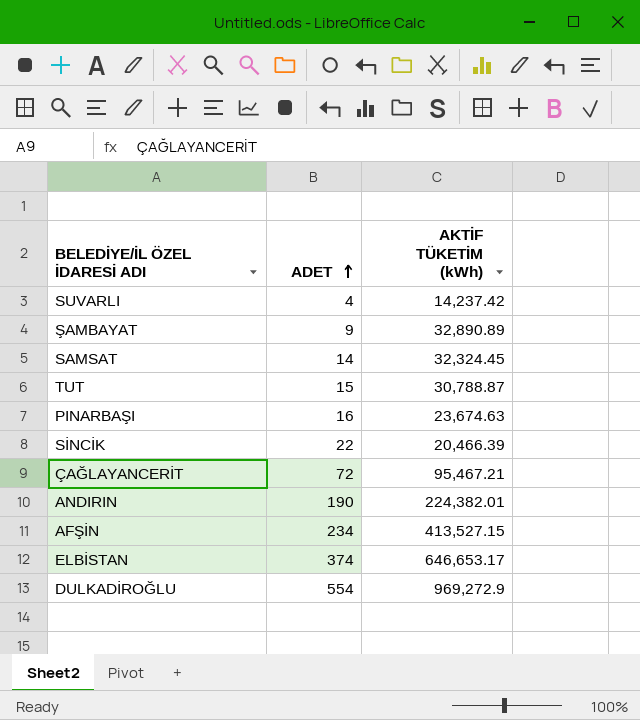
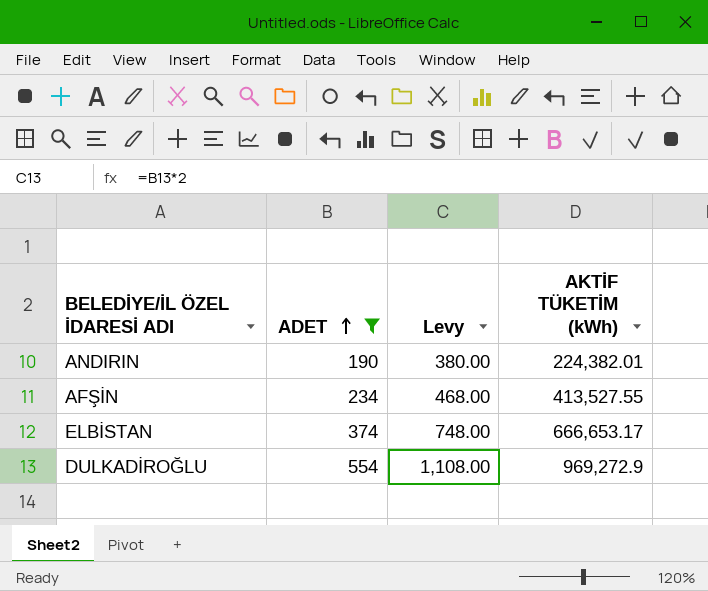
filter: none -> ADET >= 190
column Levy | formula: none -> [ADET] * 2
AFŞİN | AKTİF TÜKETİM (kWh): 413,527.15 -> 413,527.55
ELBİSTAN | AKTİF TÜKETİM (kWh): 646,653.17 -> 666,653.17

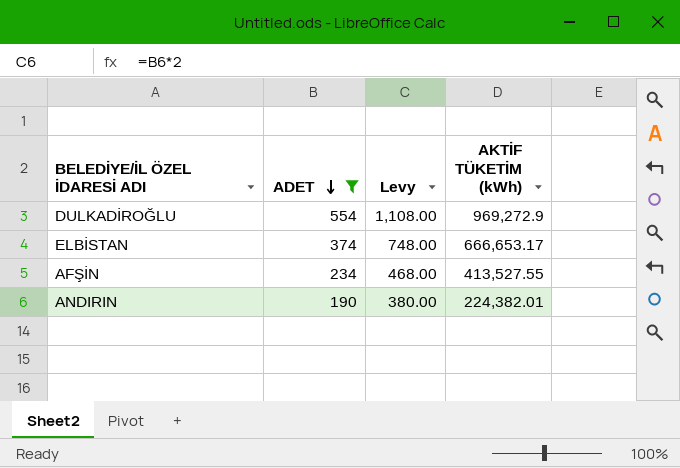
row order: ADET ascending -> ADET descending

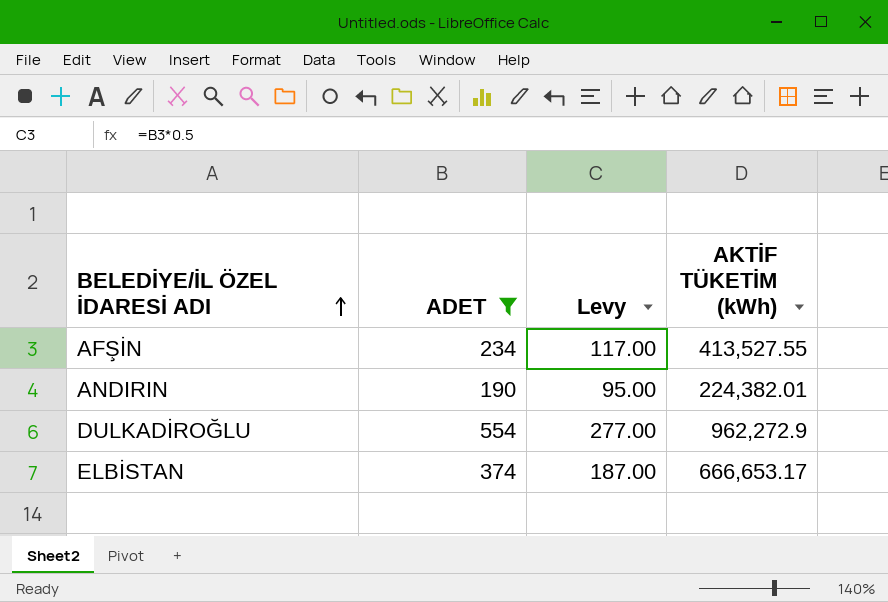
row order: ADET descending -> BELEDİYE/İL ÖZEL İDARESİ ADI ascending
column Levy | formula: [ADET] * 2 -> [ADET] * 0.5
DULKADİROĞLU | AKTİF TÜKETİM (kWh): 969,272.9 -> 962,272.9

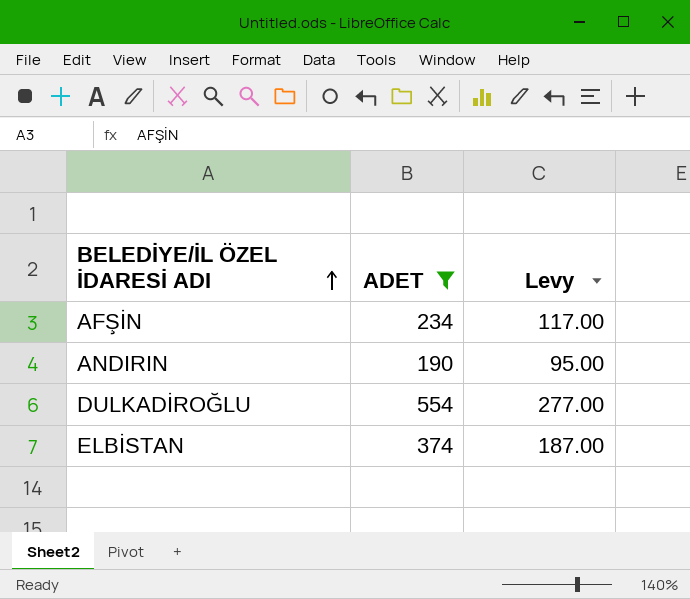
column AKTİF TÜKETİM (kWh) | position: 4 -> none

